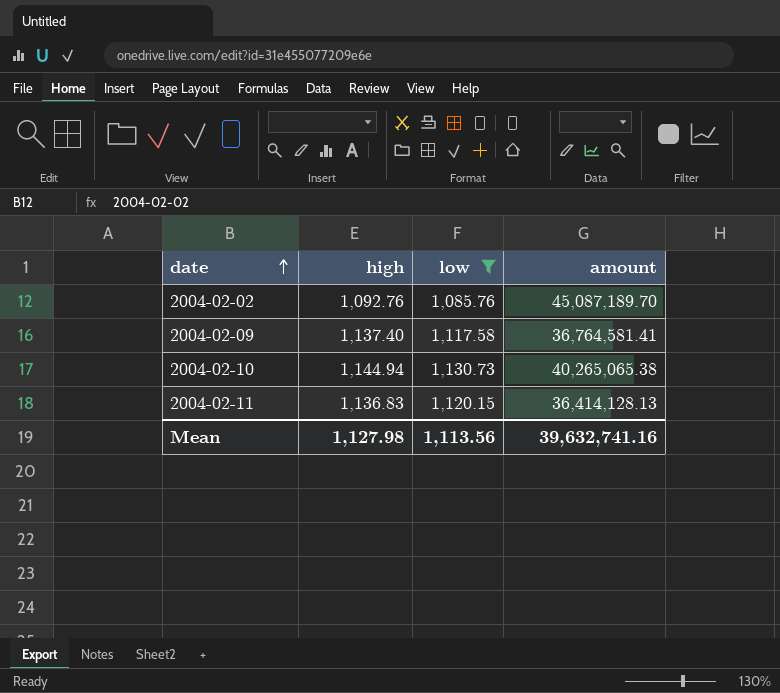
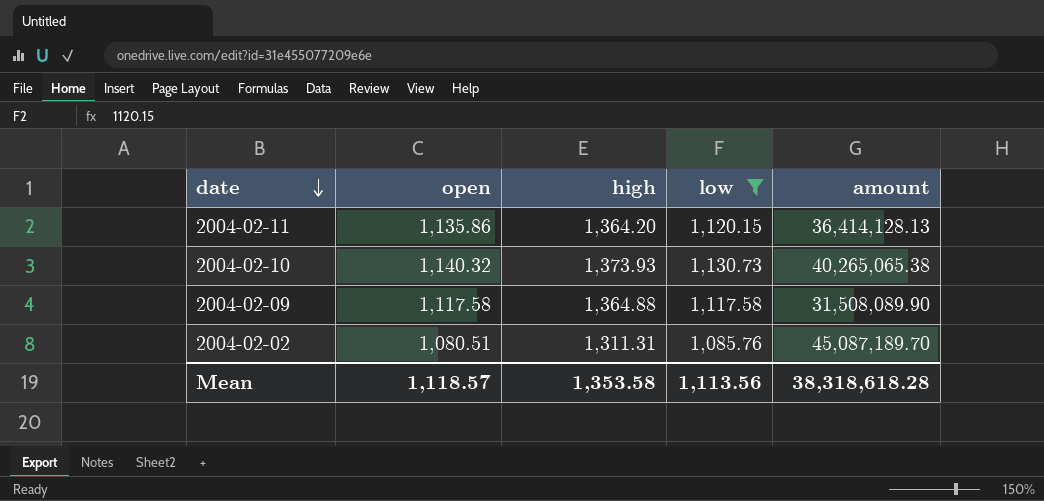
row order: date ascending -> date descending
column open | position: none -> 2
2004-02-11 | high: 1,136.83 -> 1,364.20
2004-02-10 | high: 1,144.94 -> 1,373.93
2004-02-09 | high: 1,137.40 -> 1,364.88
2004-02-09 | amount: 36,764,581.41 -> 31,508,089.90
2004-02-02 | high: 1,092.76 -> 1,311.31
Mean | high: 1,127.98 -> 1,353.58
Mean | amount: 39,632,741.16 -> 38,318,618.28

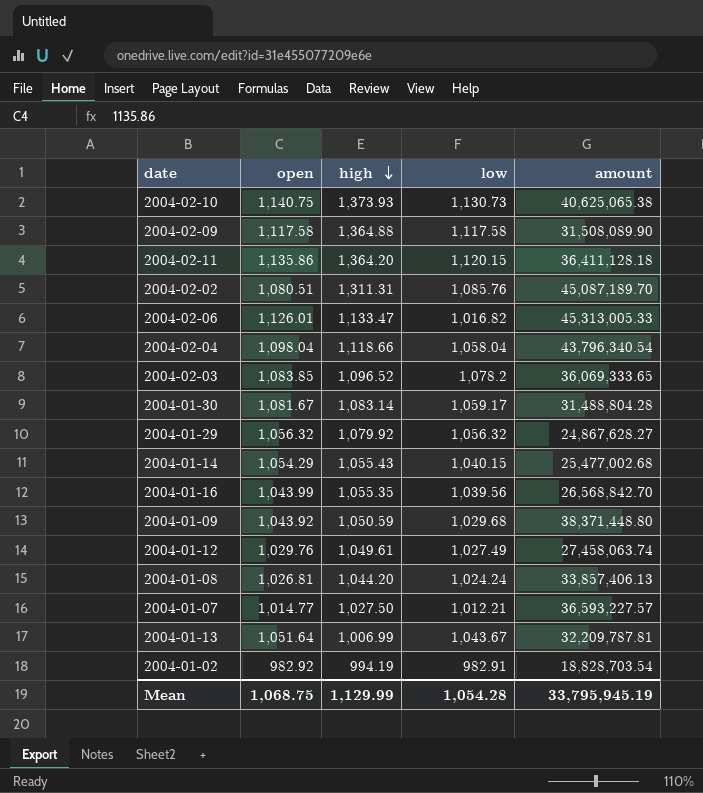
filter: low >= 1,085.76 -> none
row order: date descending -> high descending
2004-02-10 | open: 1,140.32 -> 1,140.75
2004-02-10 | amount: 40,265,065.38 -> 40,625,065.38
2004-02-11 | amount: 36,414,128.13 -> 36,411,128.18
Mean | open: 1,118.57 -> 1,068.75
Mean | high: 1,353.58 -> 1,129.99
Mean | low: 1,113.56 -> 1,054.28
Mean | amount: 38,318,618.28 -> 33,795,945.19

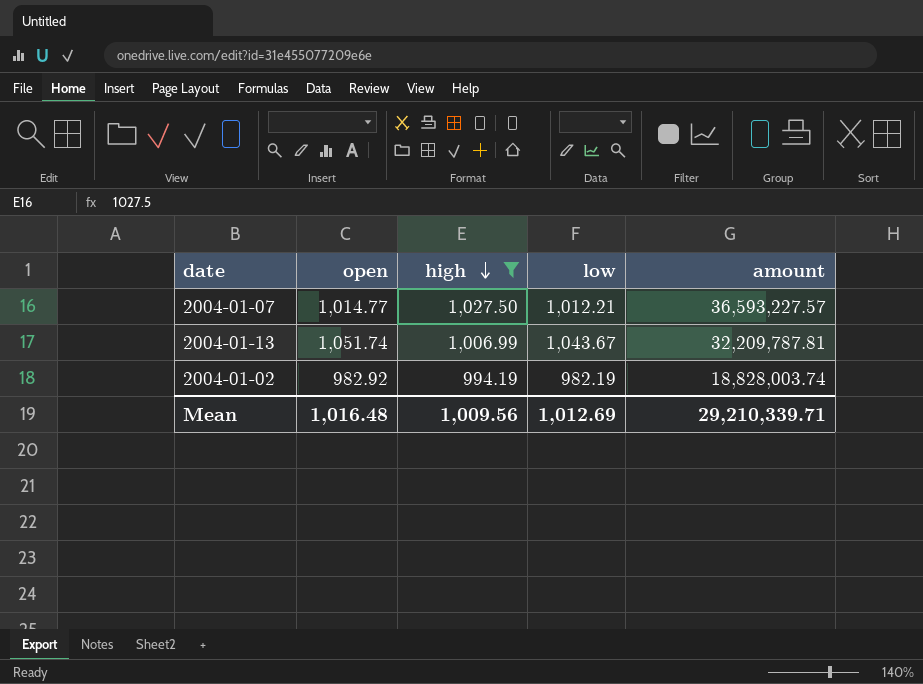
filter: none -> high <= 1,027.50
2004-01-13 | open: 1,051.64 -> 1,051.74
2004-01-02 | low: 982.91 -> 982.19
2004-01-02 | amount: 18,828,703.54 -> 18,828,003.74
Mean | open: 1,068.75 -> 1,016.48
Mean | high: 1,129.99 -> 1,009.56
Mean | low: 1,054.28 -> 1,012.69
Mean | amount: 33,795,945.19 -> 29,210,339.71

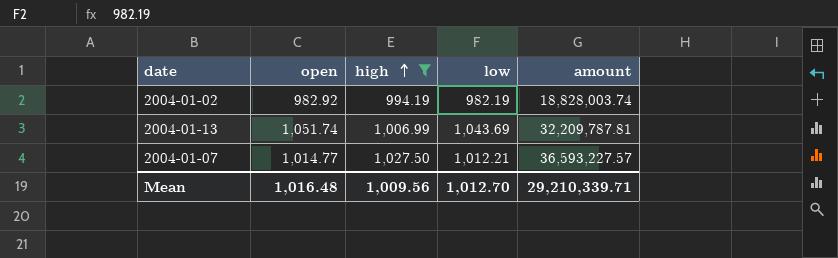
row order: high descending -> high ascending
2004-01-13 | low: 1,043.67 -> 1,043.69
Mean | low: 1,012.69 -> 1,012.70

